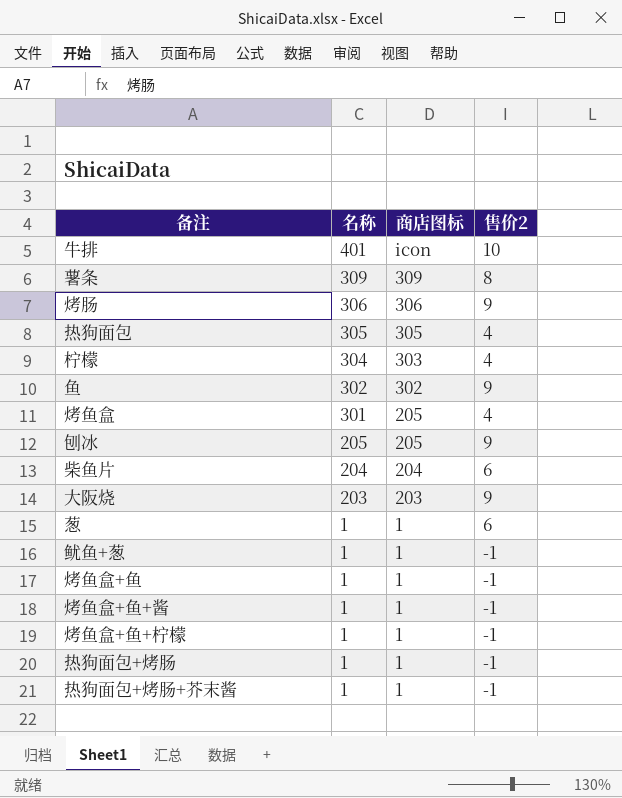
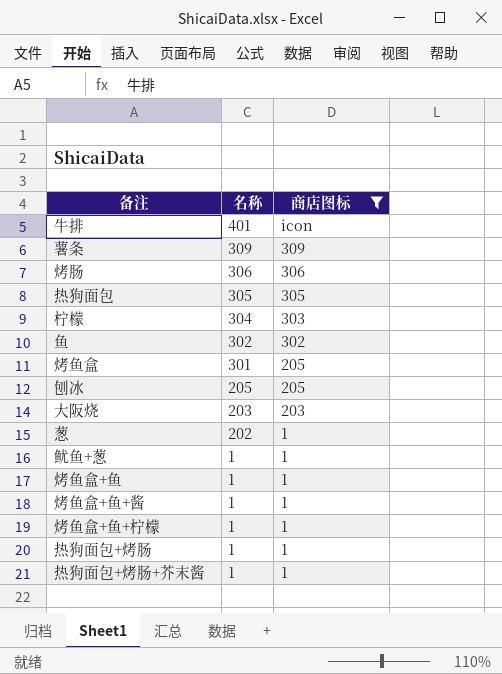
filter: none -> 商店图标 != 204
column 售价2 | position: 4 -> none
葱 | 名称: 1 -> 202

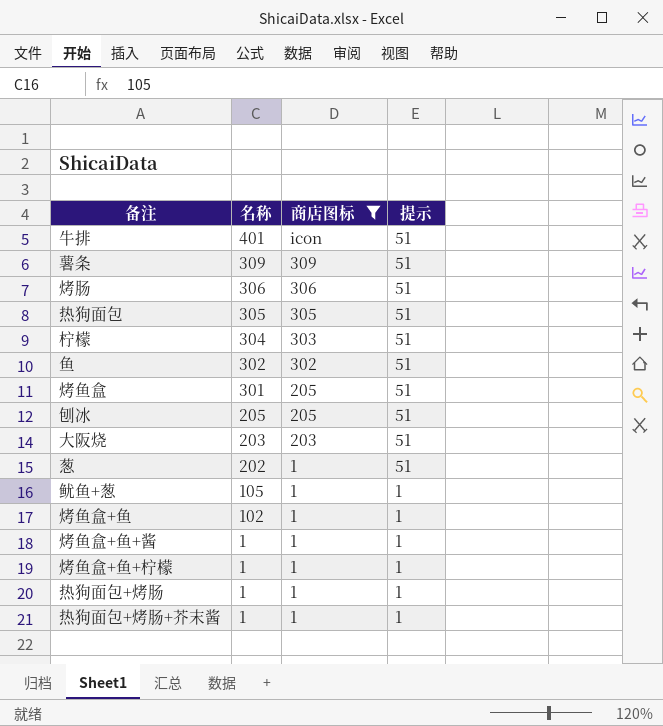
column 提示 | position: none -> 4
鱿鱼+葱 | 名称: 1 -> 105
烤鱼盒+鱼 | 名称: 1 -> 102

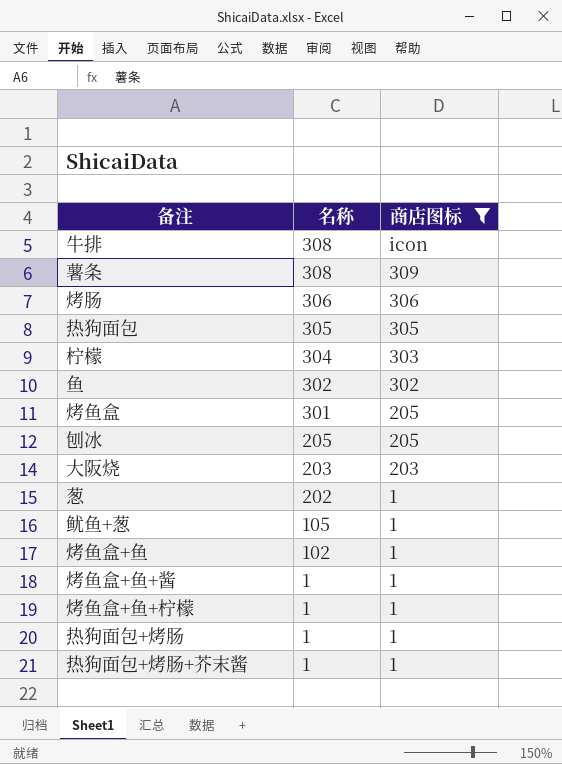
column 提示 | position: 4 -> none
牛排 | 名称: 401 -> 308
薯条 | 名称: 309 -> 308

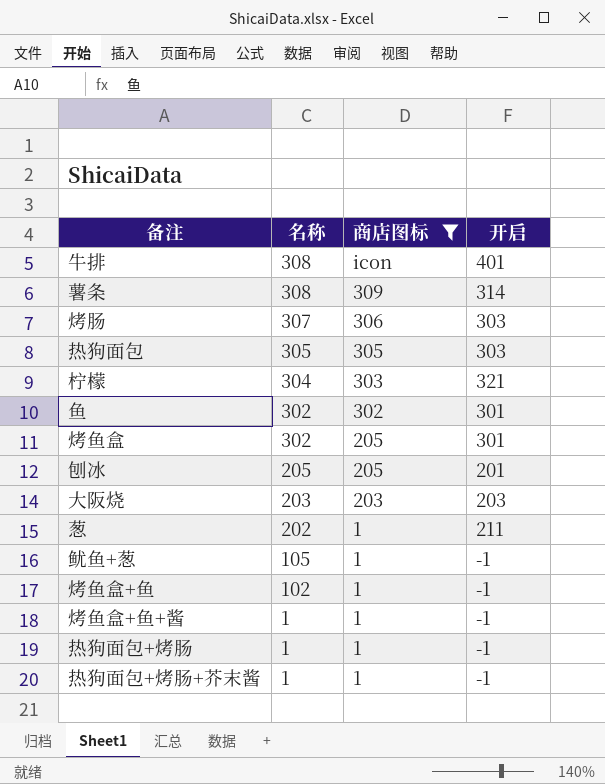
column 开启 | position: none -> 4
row 烤鱼盒+鱼+柠檬: 1 | 1 -> none
烤肠 | 名称: 306 -> 307
烤鱼盒 | 名称: 301 -> 302

